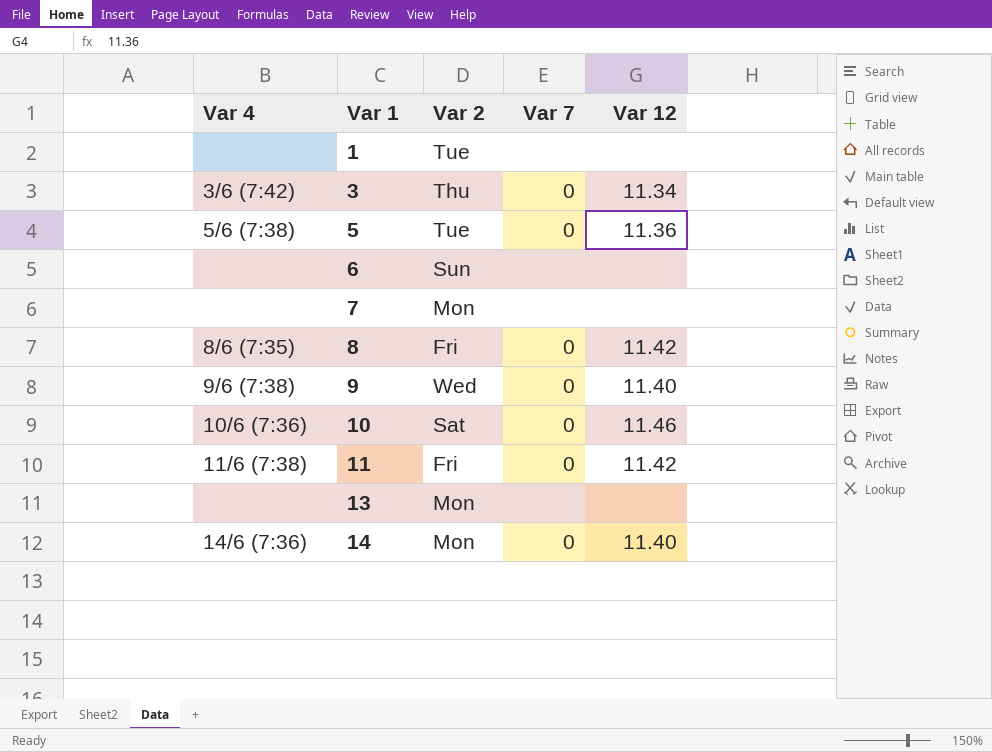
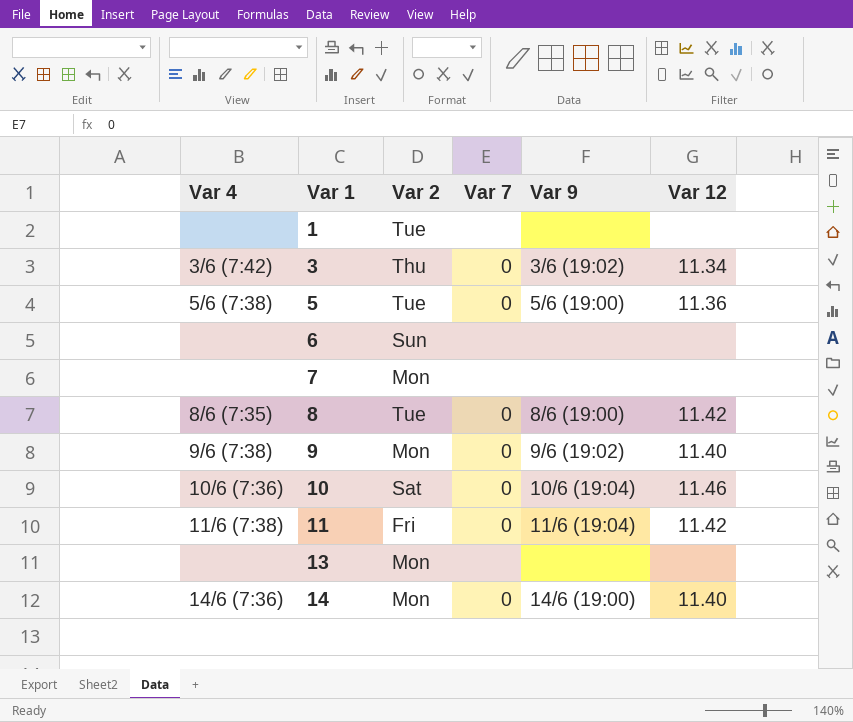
column Var 9 | position: none -> 5
8 | Var 2: Fri -> Tue
9 | Var 2: Wed -> Mon

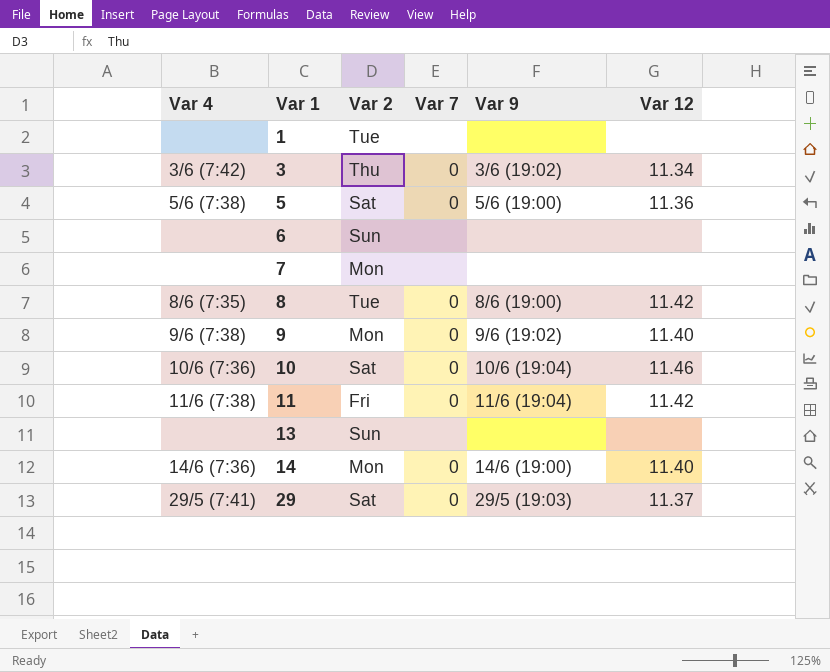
5 | Var 2: Tue -> Sat
13 | Var 2: Mon -> Sun
row 29: none -> 29/5 (7:41) | Sat | 0 | 29/5 (19:03) | 11.37

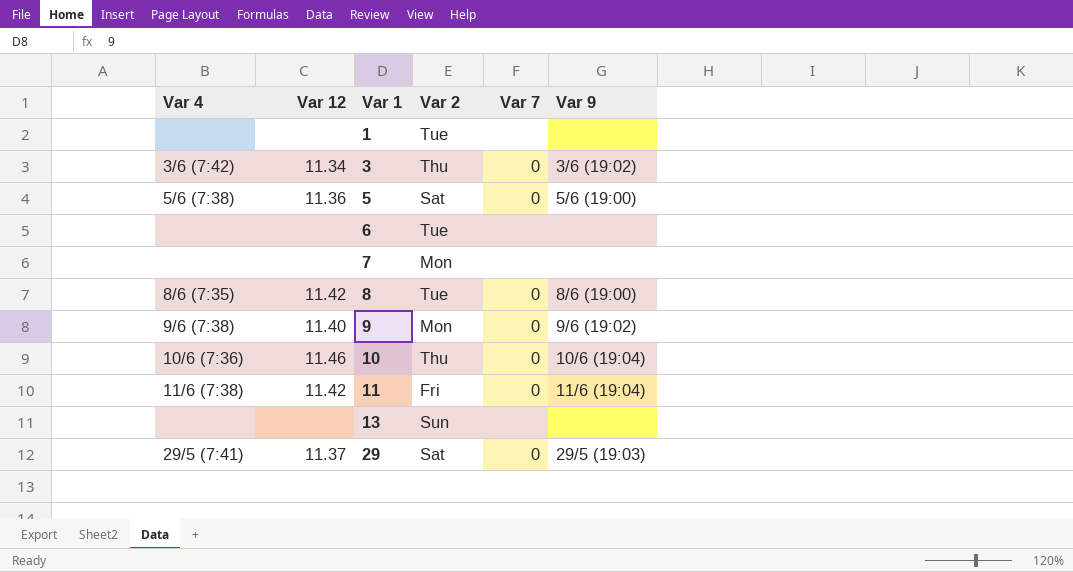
column Var 12 | position: 6 -> 2
row 14: 14/6 (7:36) | Mon | 0 | 14/6 (19:00) | 11.40 -> none
6 | Var 2: Sun -> Tue
10 | Var 2: Sat -> Thu

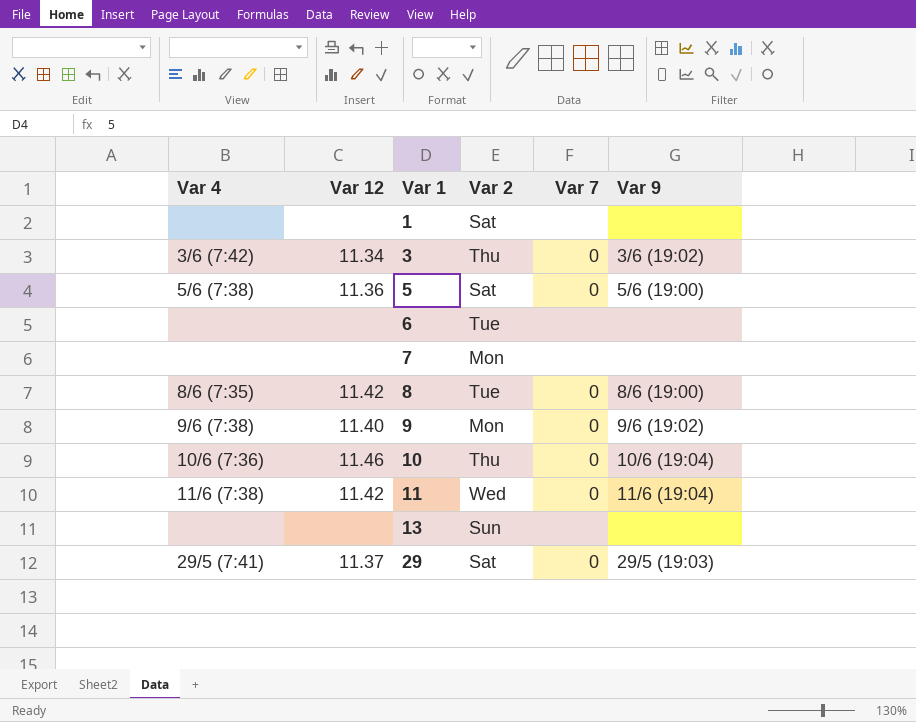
1 | Var 2: Tue -> Sat
11 | Var 2: Fri -> Wed

